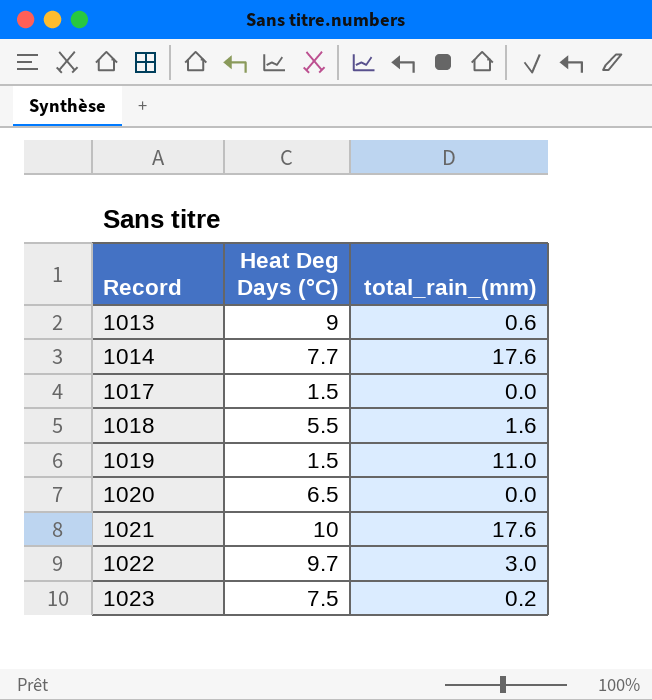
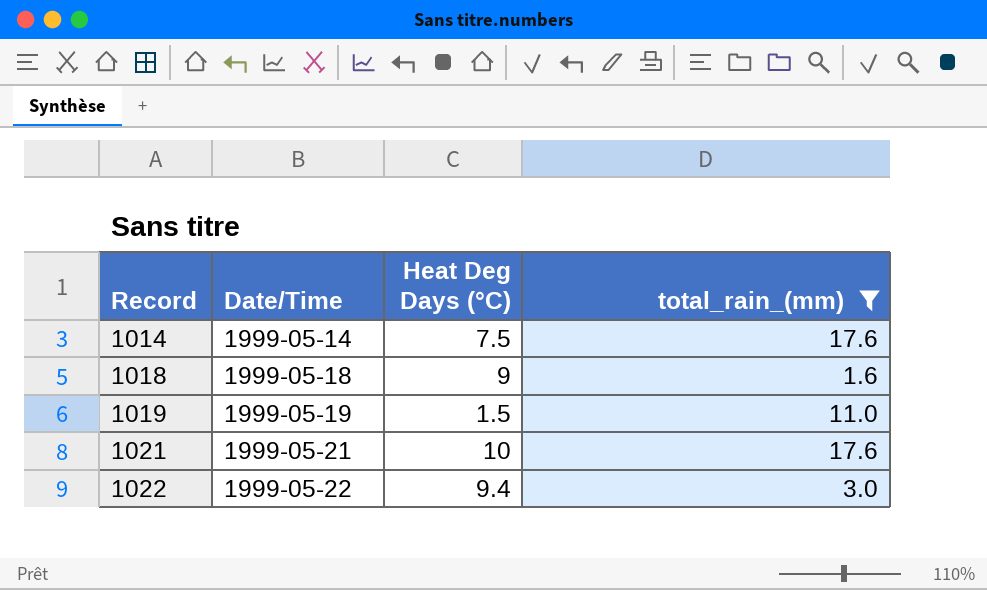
filter: none -> total_rain_(mm) >= 1.6
column Date/Time | position: none -> 2
1014 | Heat Deg Days (°C): 7.7 -> 7.5
1018 | Heat Deg Days (°C): 5.5 -> 9
1022 | Heat Deg Days (°C): 9.7 -> 9.4

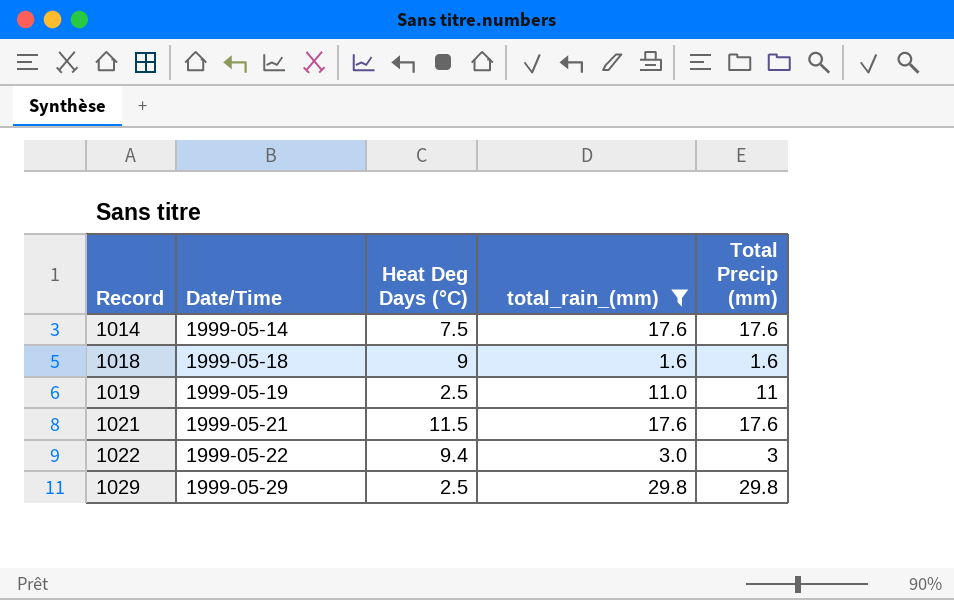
column Total Precip (mm) | position: none -> 5
1019 | Heat Deg Days (°C): 1.5 -> 2.5
1021 | Heat Deg Days (°C): 10 -> 11.5
row 1029: none -> 1999-05-29 | 2.5 | 29.8 | 29.8

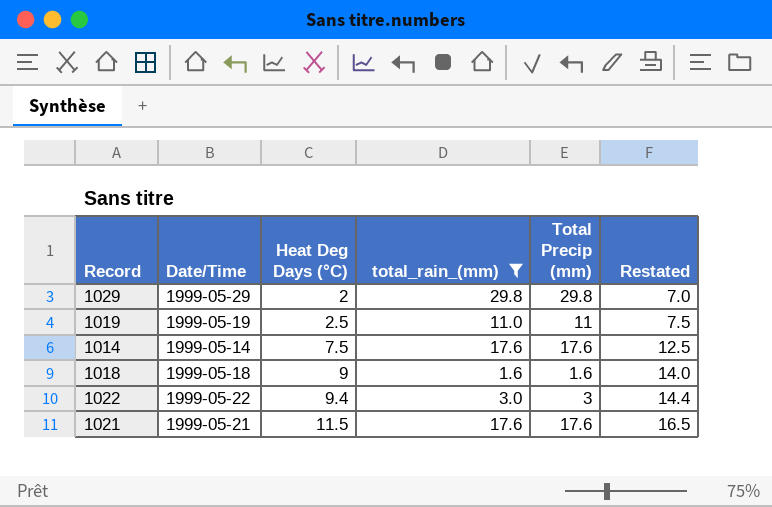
row order: Record ascending -> Heat Deg Days (°C) ascending
column Restated | formula: none -> [Heat Deg Days (°C)] + 5
1029 | Heat Deg Days (°C): 2.5 -> 2

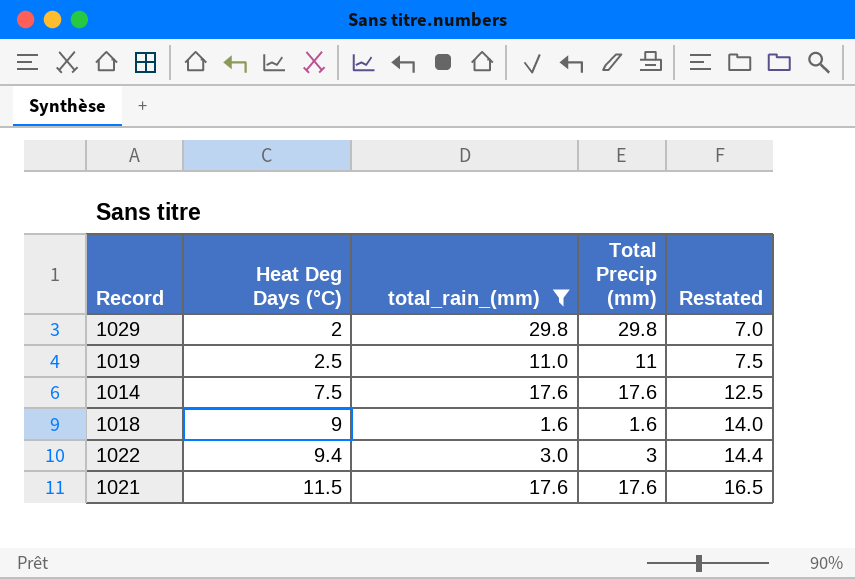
column Date/Time | position: 2 -> none

